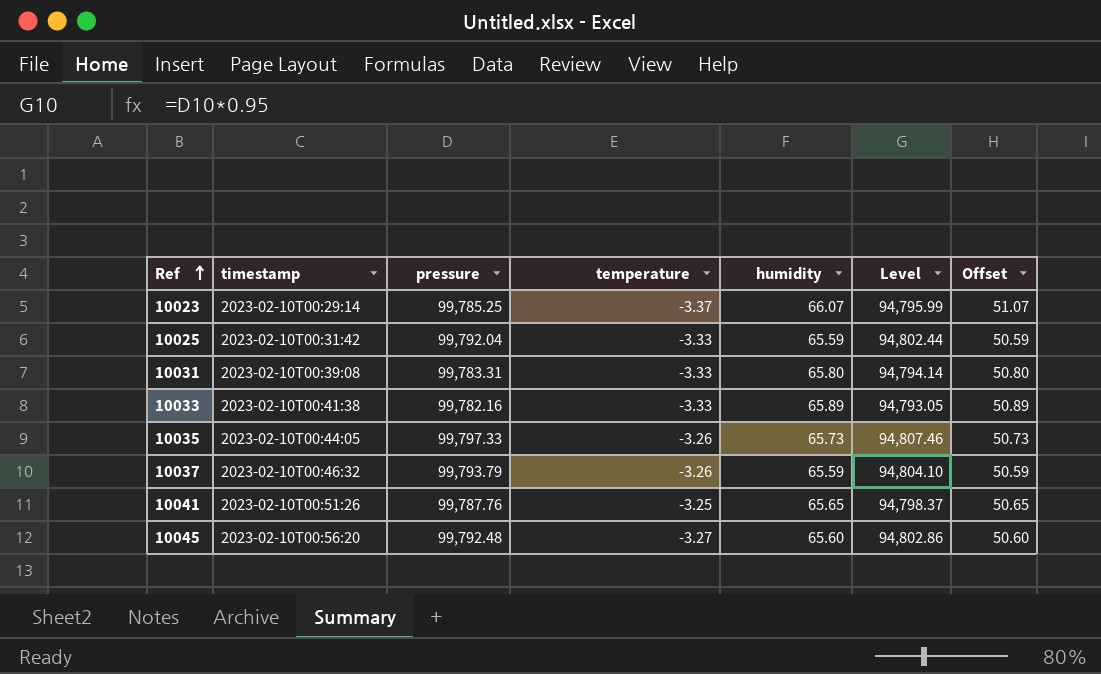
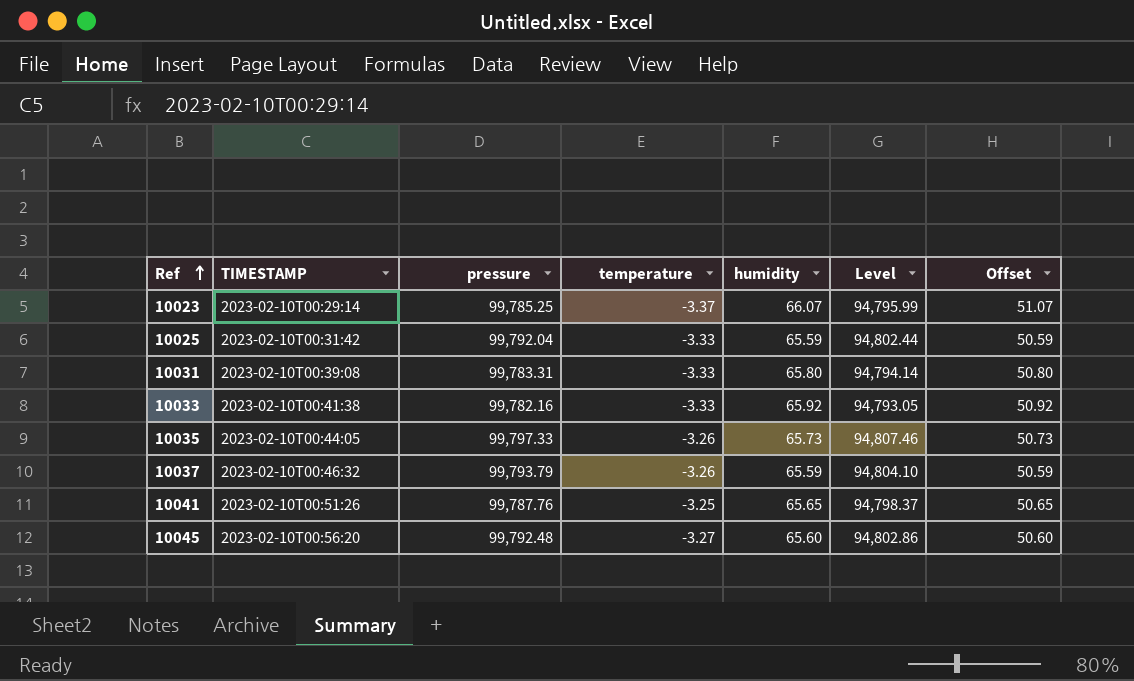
column name: timestamp -> TIMESTAMP
10033 | humidity: 65.89 -> 65.92
10033 | Offset: 50.89 -> 50.92

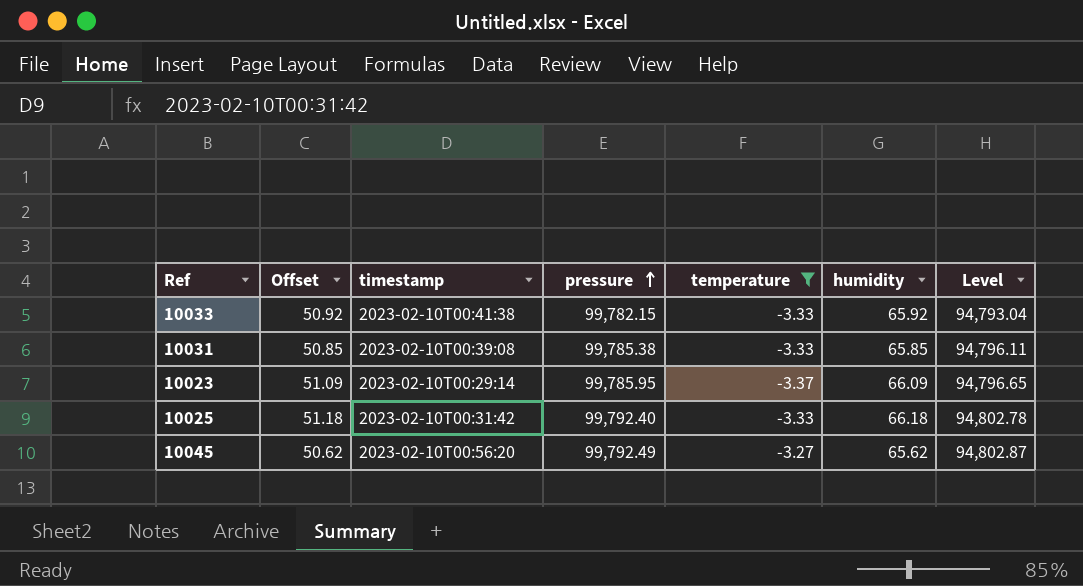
filter: none -> temperature <= -3.27
row order: Ref ascending -> pressure ascending
column Offset | position: 7 -> 2
column name: TIMESTAMP -> timestamp
10033 | pressure: 99,782.16 -> 99,782.15
10033 | Level: 94,793.05 -> 94,793.04
10031 | Offset: 50.80 -> 50.85
10031 | pressure: 99,783.31 -> 99,785.38
10031 | humidity: 65.80 -> 65.85
10031 | Level: 94,794.14 -> 94,796.11
10023 | Offset: 51.07 -> 51.09
10023 | pressure: 99,785.25 -> 99,785.95
10023 | humidity: 66.07 -> 66.09
10023 | Level: 94,795.99 -> 94,796.65
10025 | Offset: 50.59 -> 51.18
10025 | pressure: 99,792.04 -> 99,792.40
10025 | humidity: 65.59 -> 66.18
10025 | Level: 94,802.44 -> 94,802.78
10045 | Offset: 50.60 -> 50.62
10045 | pressure: 99,792.48 -> 99,792.49
10045 | humidity: 65.60 -> 65.62
10045 | Level: 94,802.86 -> 94,802.87

